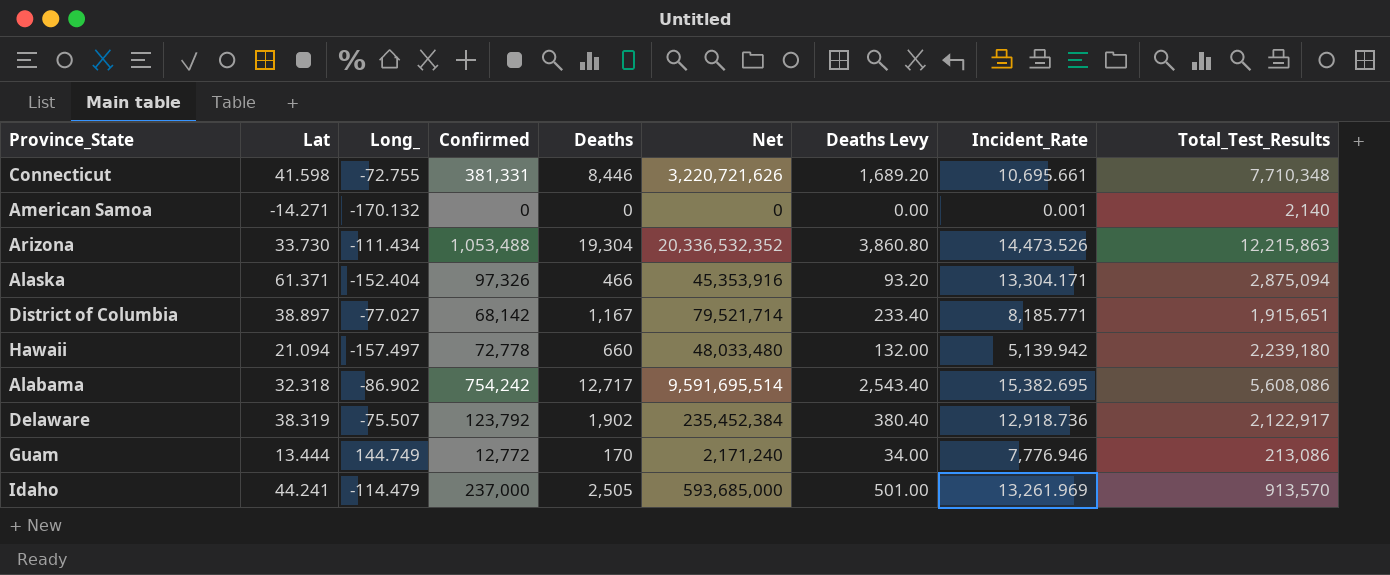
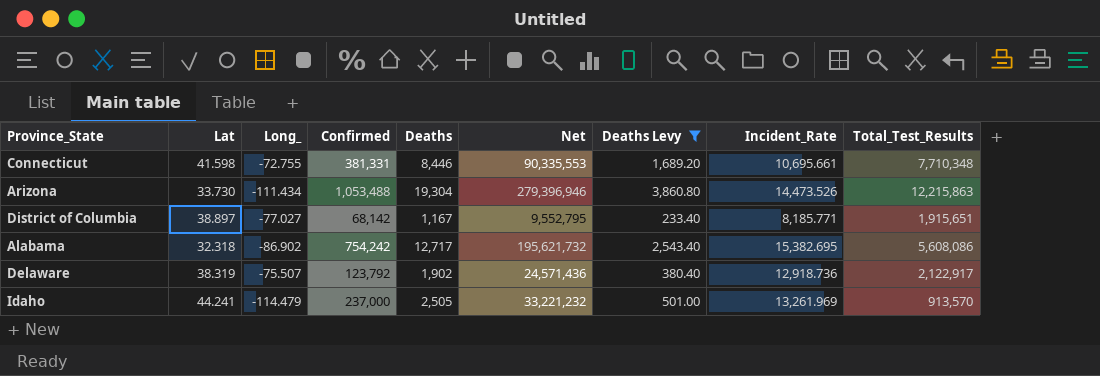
filter: none -> Deaths Levy >= 233.40
column Net | formula: [Confirmed] * [Deaths] -> [Deaths] * [Incident_Rate]

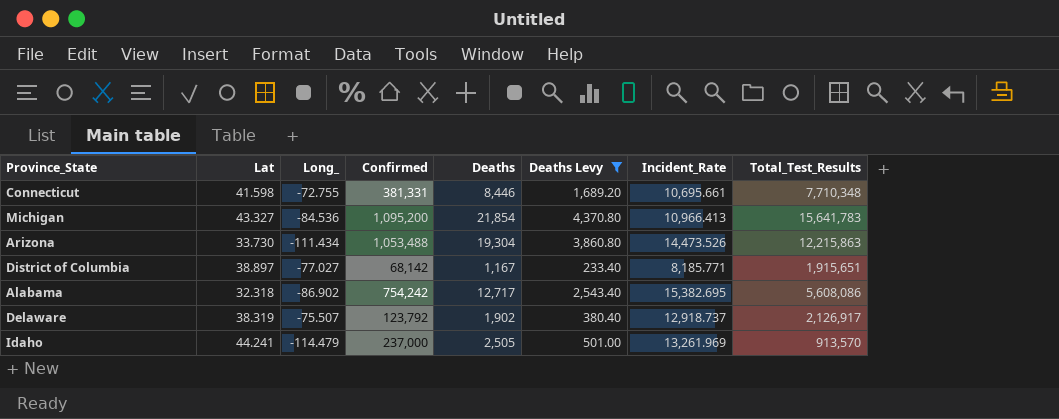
column Net | formula: [Deaths] * [Incident_Rate] -> none
row Michigan: none -> 43.327 | -84.536 | 1,095,200 | 21,854 | 4,370.80 | 10,966.413 | 15,641,783
Delaware | Incident_Rate: 12,918.736 -> 12,918.737
Delaware | Total_Test_Results: 2,122,917 -> 2,126,917

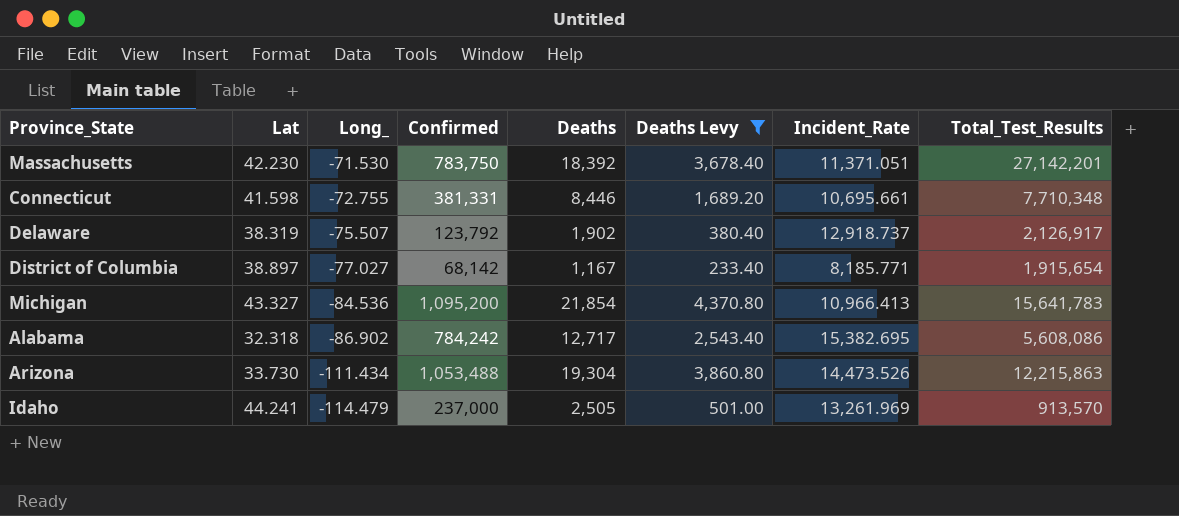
row order: none -> Long_ descending
row Massachusetts: none -> 42.230 | -71.530 | 783,750 | 18,392 | 3,678.40 | 11,371.051 | 27,142,201
District of Columbia | Total_Test_Results: 1,915,651 -> 1,915,654
Alabama | Confirmed: 754,242 -> 784,242

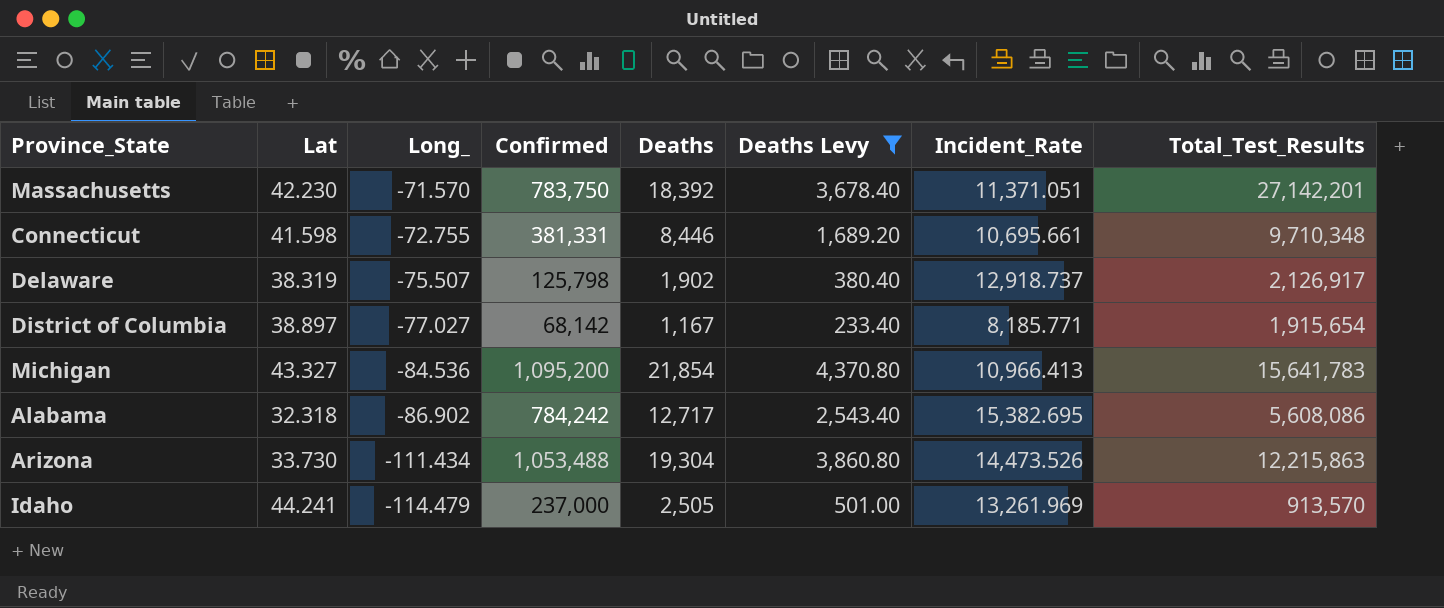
Massachusetts | Long_: -71.530 -> -71.570
Connecticut | Total_Test_Results: 7,710,348 -> 9,710,348
Delaware | Confirmed: 123,792 -> 125,798

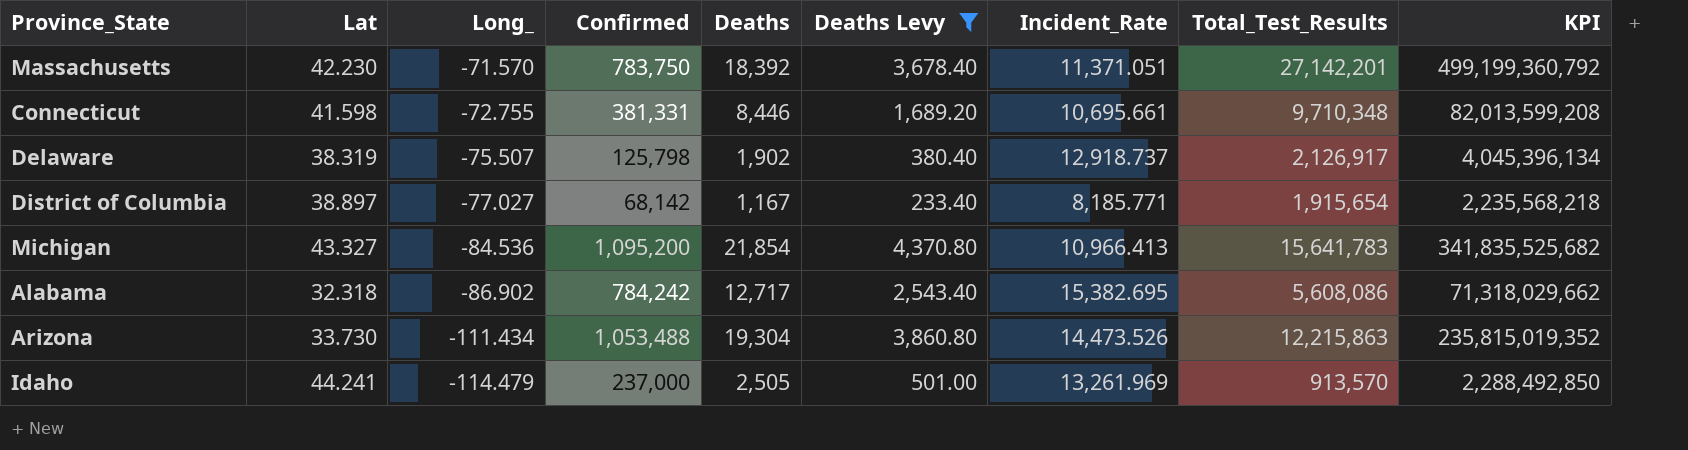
column KPI | formula: none -> [Deaths] * [Total_Test_Results]

